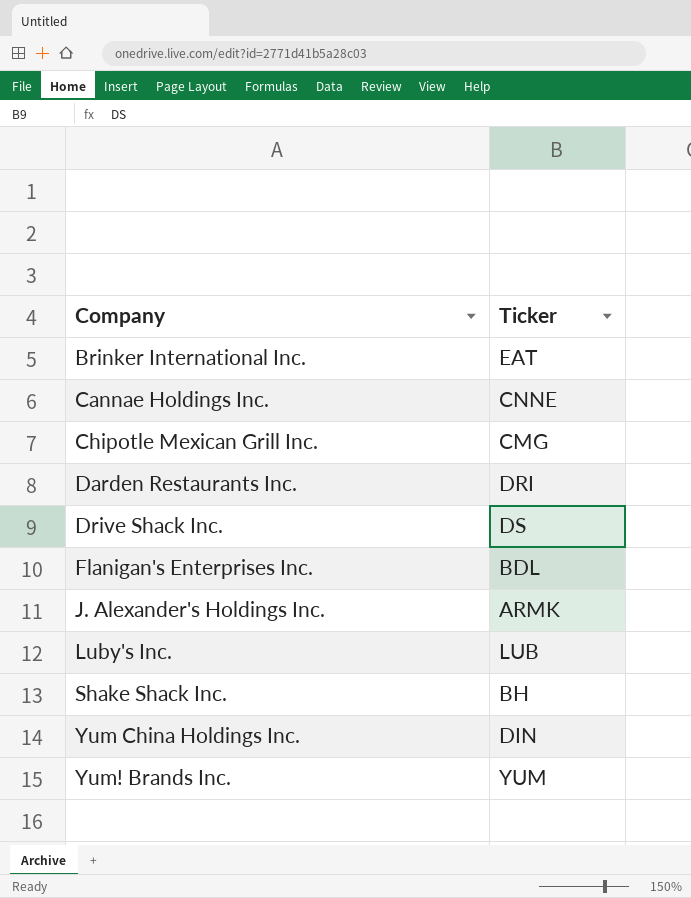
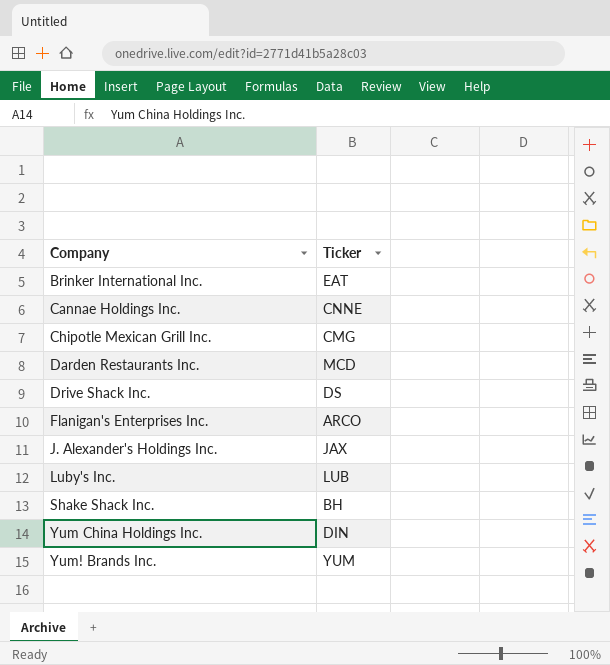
Darden Restaurants Inc. | Ticker: DRI -> MCD
Flanigan's Enterprises Inc. | Ticker: BDL -> ARCO
J. Alexander's Holdings Inc. | Ticker: ARMK -> JAX

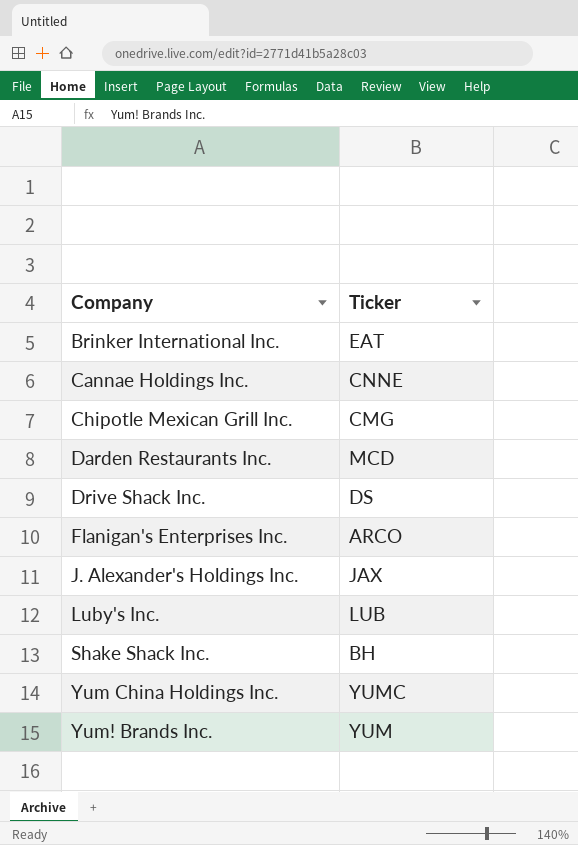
Yum China Holdings Inc. | Ticker: DIN -> YUMC

